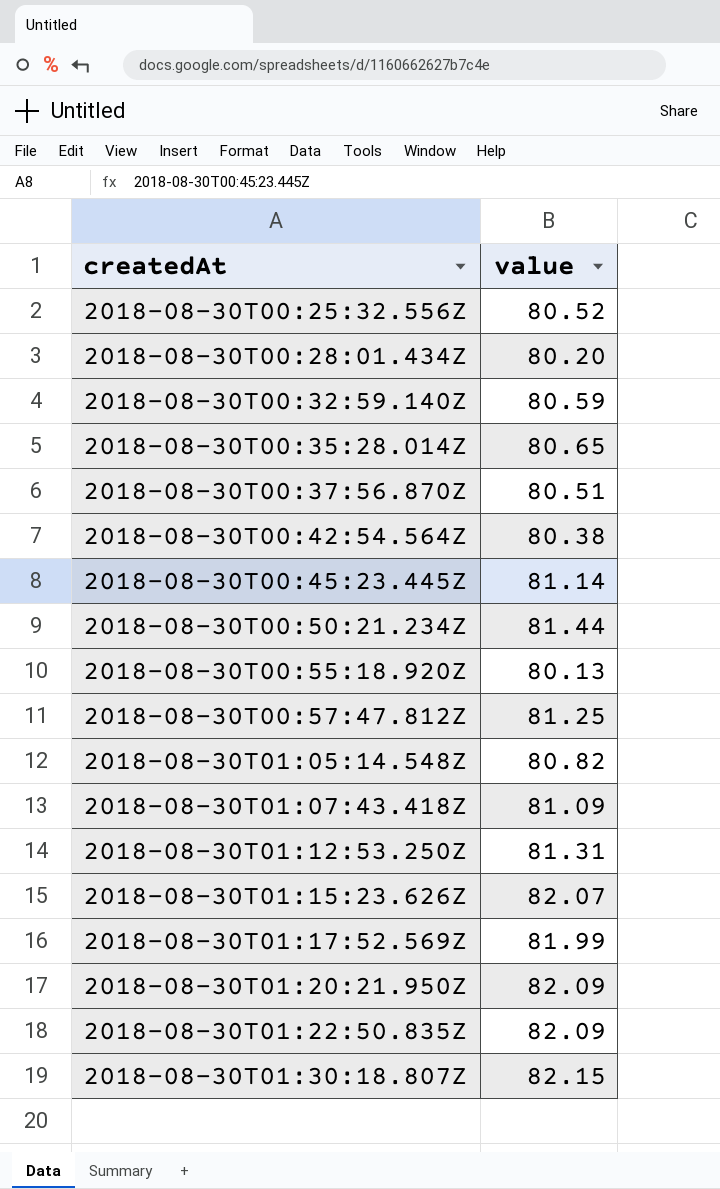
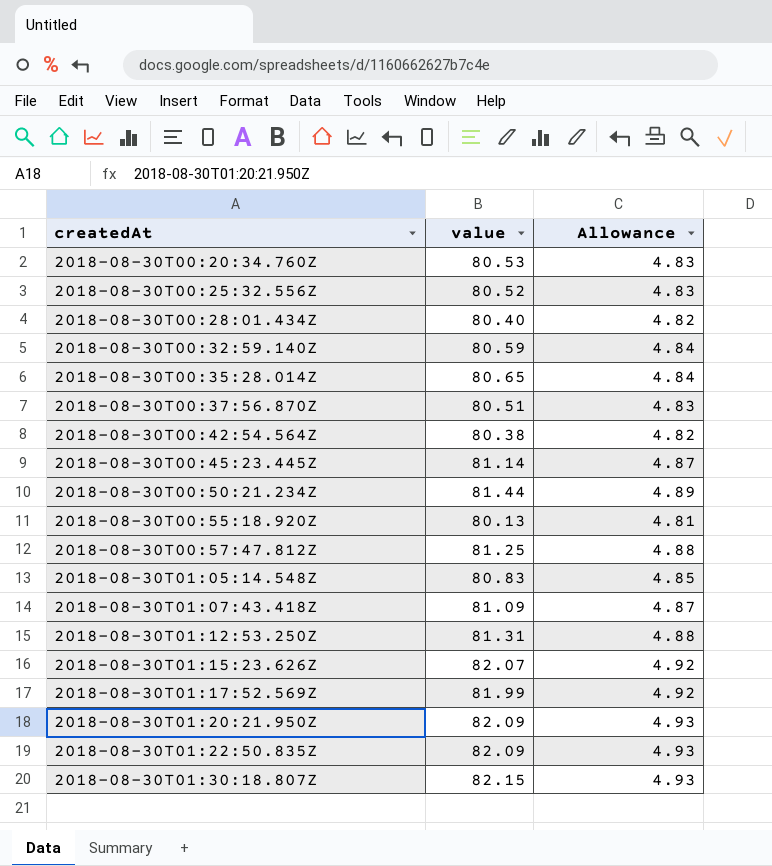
column Allowance | formula: none -> [value] * 0.06
row 2018-08-30T00:20:34.760Z: none -> 80.53 | 4.83
2018-08-30T00:28:01.434Z | value: 80.20 -> 80.40
2018-08-30T01:05:14.548Z | value: 80.82 -> 80.83

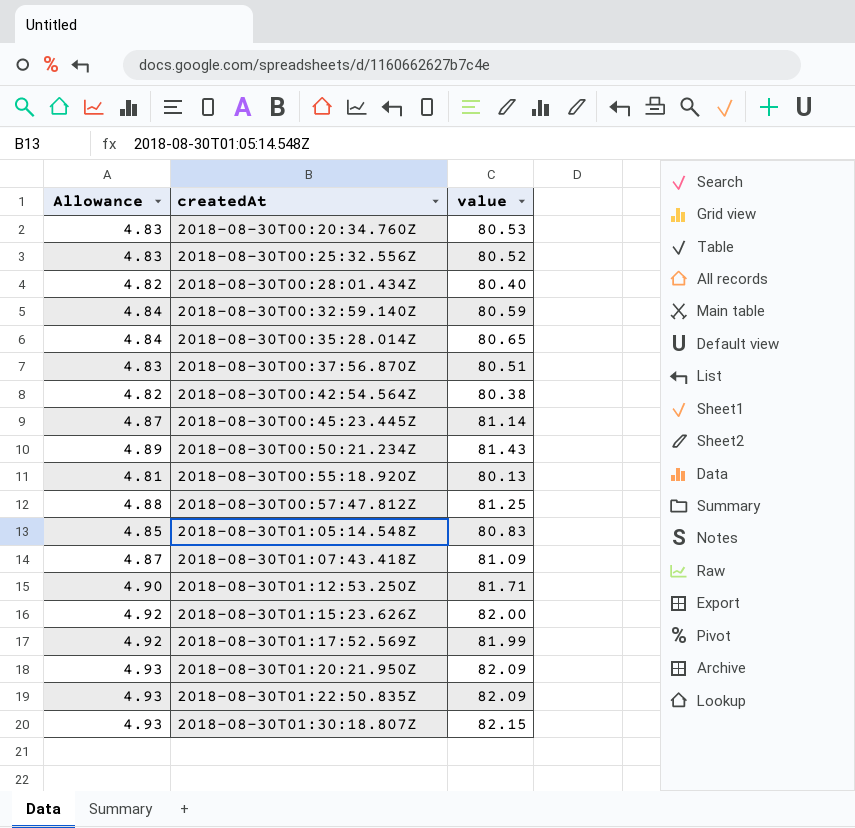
column Allowance | position: 3 -> 1
2018-08-30T00:50:21.234Z | value: 81.44 -> 81.43
2018-08-30T01:12:53.250Z | Allowance: 4.88 -> 4.90
2018-08-30T01:12:53.250Z | value: 81.31 -> 81.71
2018-08-30T01:15:23.626Z | value: 82.07 -> 82.00

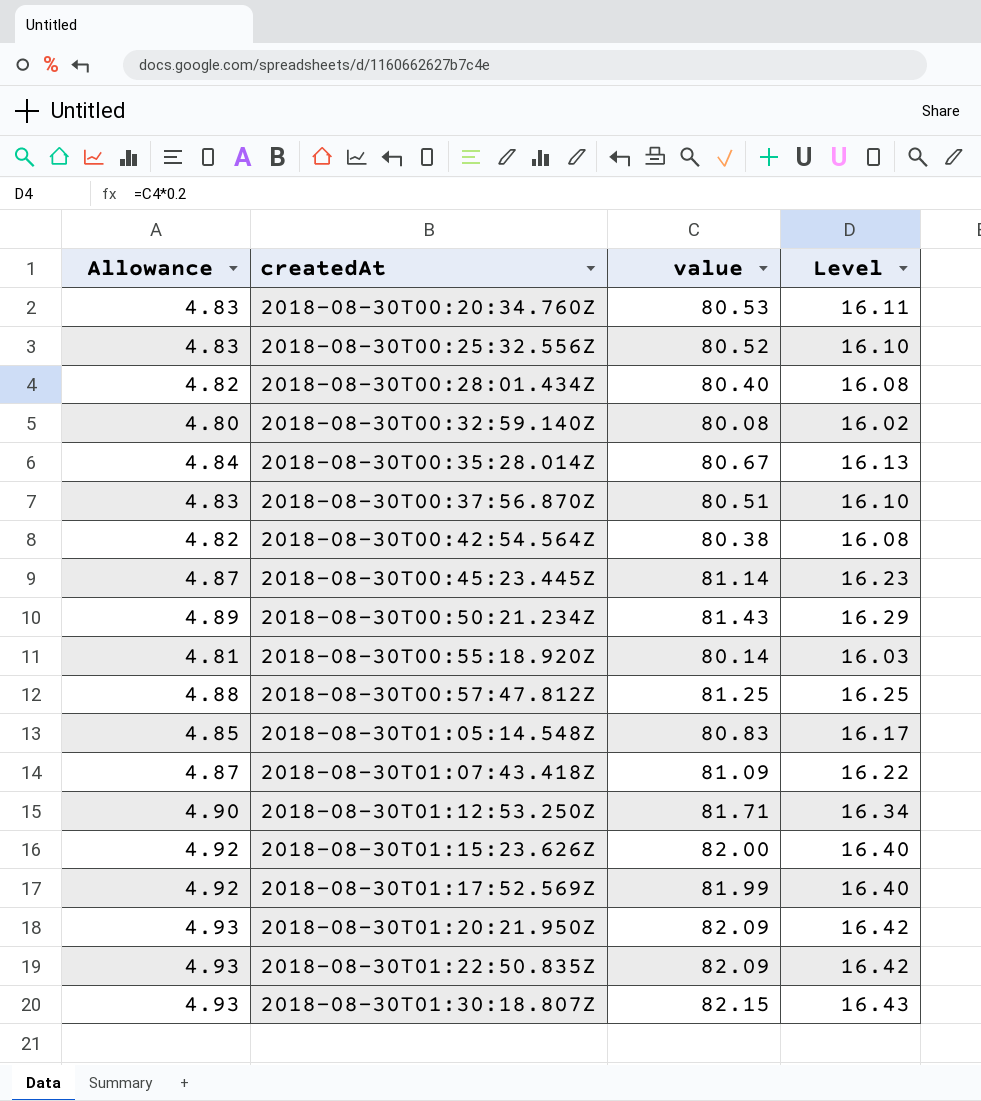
column Level | formula: none -> [value] * 0.2
2018-08-30T00:32:59.140Z | Allowance: 4.84 -> 4.80
2018-08-30T00:32:59.140Z | value: 80.59 -> 80.08
2018-08-30T00:35:28.014Z | value: 80.65 -> 80.67
2018-08-30T00:55:18.920Z | value: 80.13 -> 80.14

